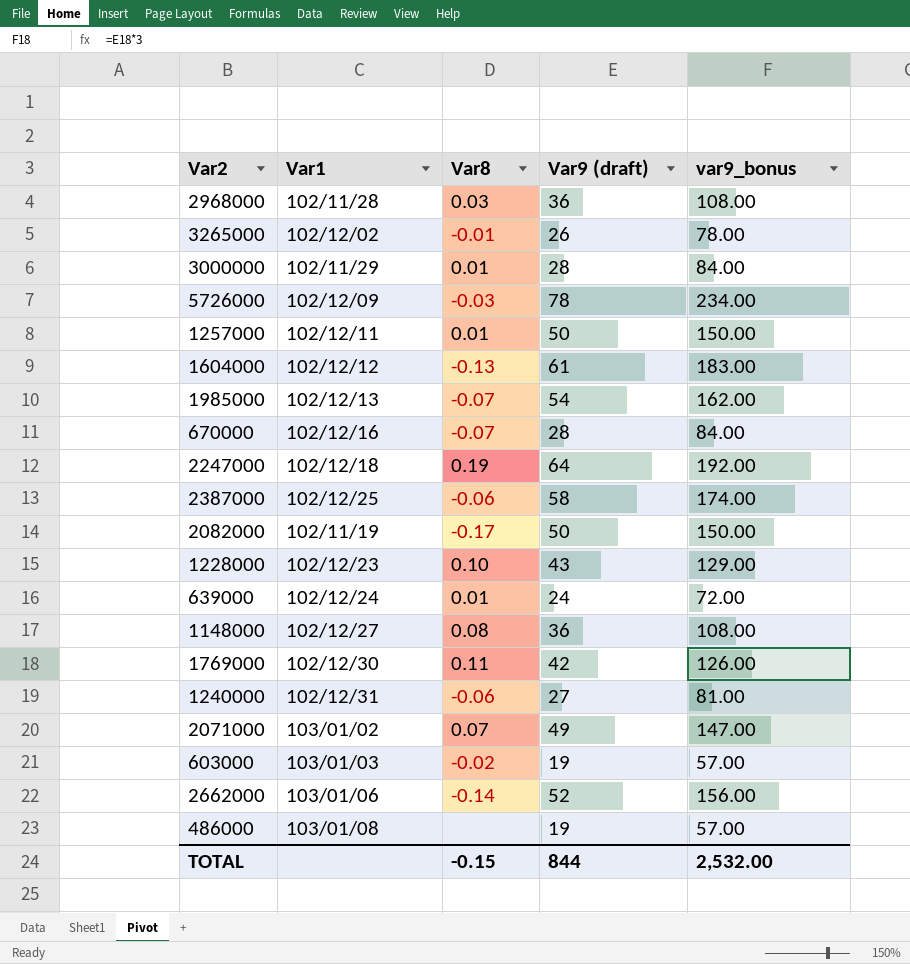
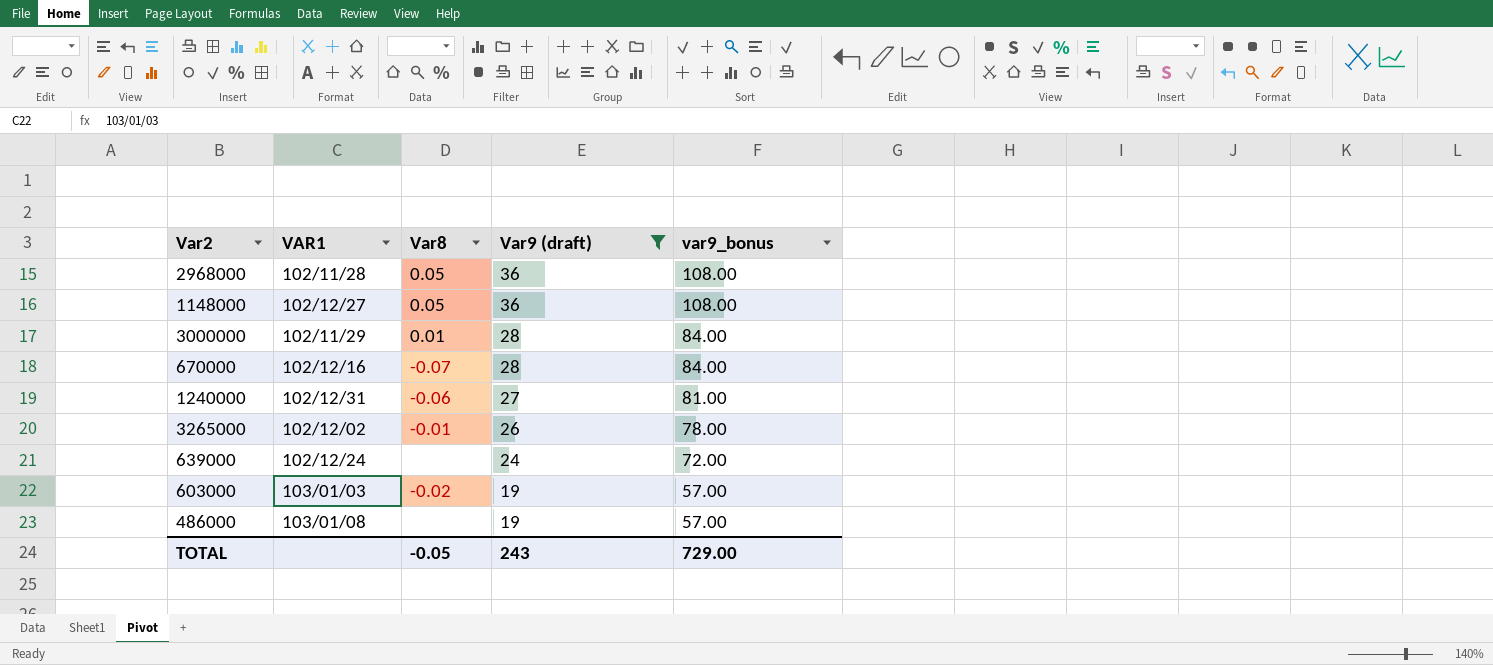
filter: none -> Var9 (draft) <= 36
row order: none -> Var9 (draft) descending
column name: Var1 -> VAR1
2968000 | Var8: 0.03 -> 0.05
1148000 | Var8: 0.08 -> 0.05
639000 | Var8: 0.01 -> none
TOTAL | Var8: -0.15 -> -0.05
TOTAL | Var9 (draft): 844 -> 243
TOTAL | var9_bonus: 2,532.00 -> 729.00

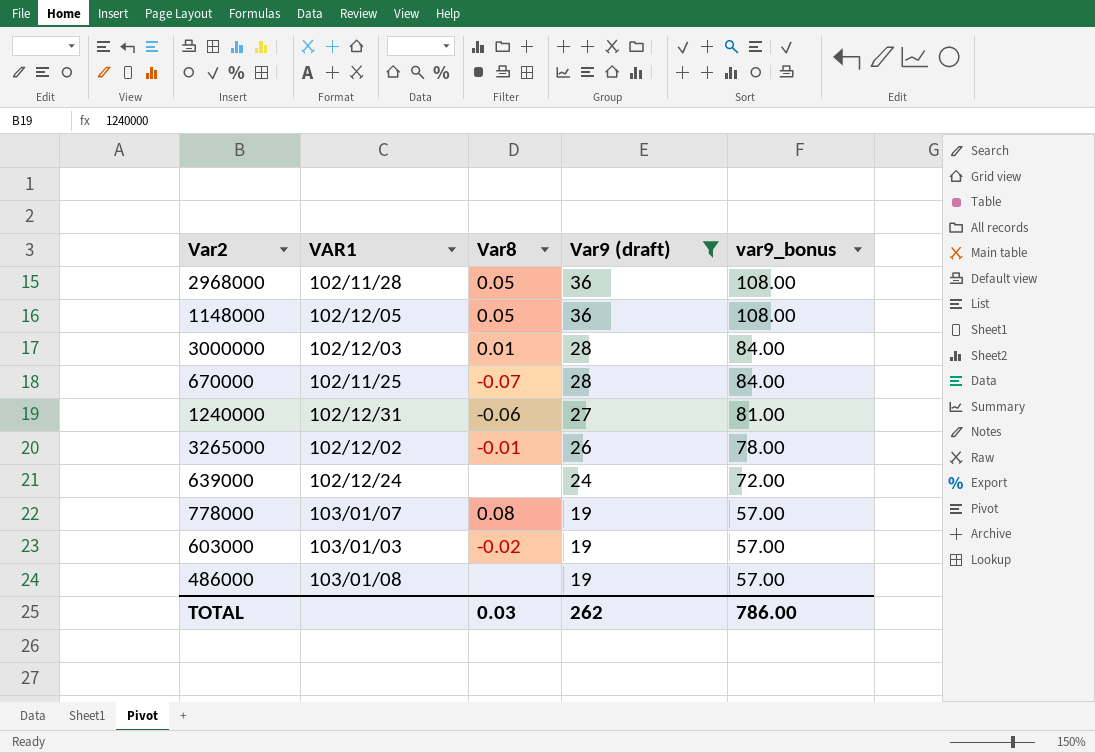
1148000 | VAR1: 102/12/27 -> 102/12/05
3000000 | VAR1: 102/11/29 -> 102/12/03
670000 | VAR1: 102/12/16 -> 102/11/25
row 778000: none -> 103/01/07 | 0.08 | 19 | 57.00
TOTAL | Var8: -0.05 -> 0.03
TOTAL | Var9 (draft): 243 -> 262
TOTAL | var9_bonus: 729.00 -> 786.00

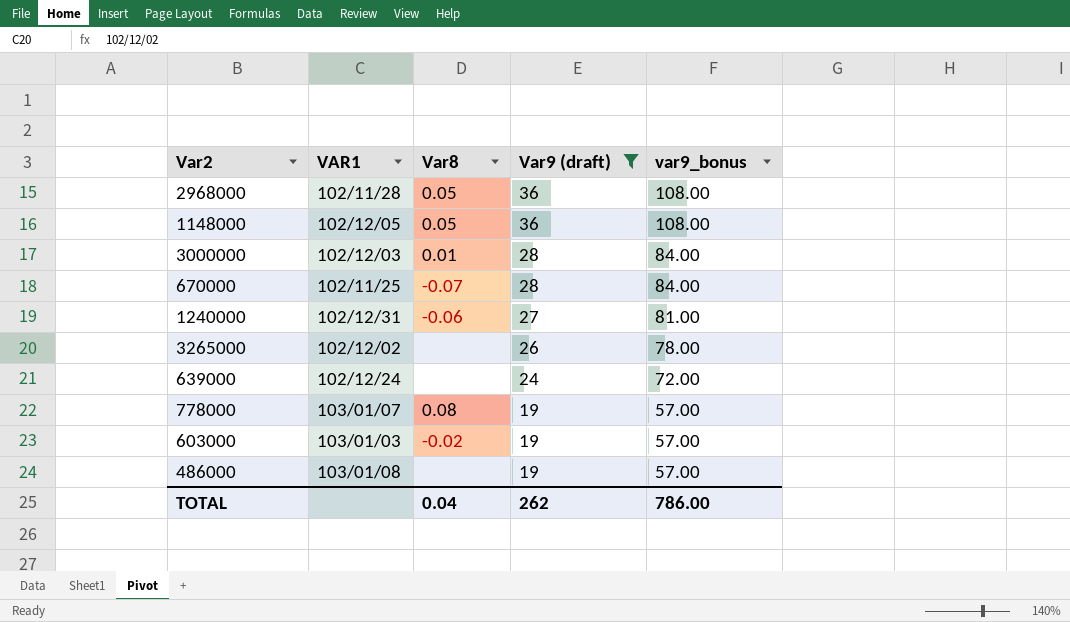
3265000 | Var8: -0.01 -> none
TOTAL | Var8: 0.03 -> 0.04

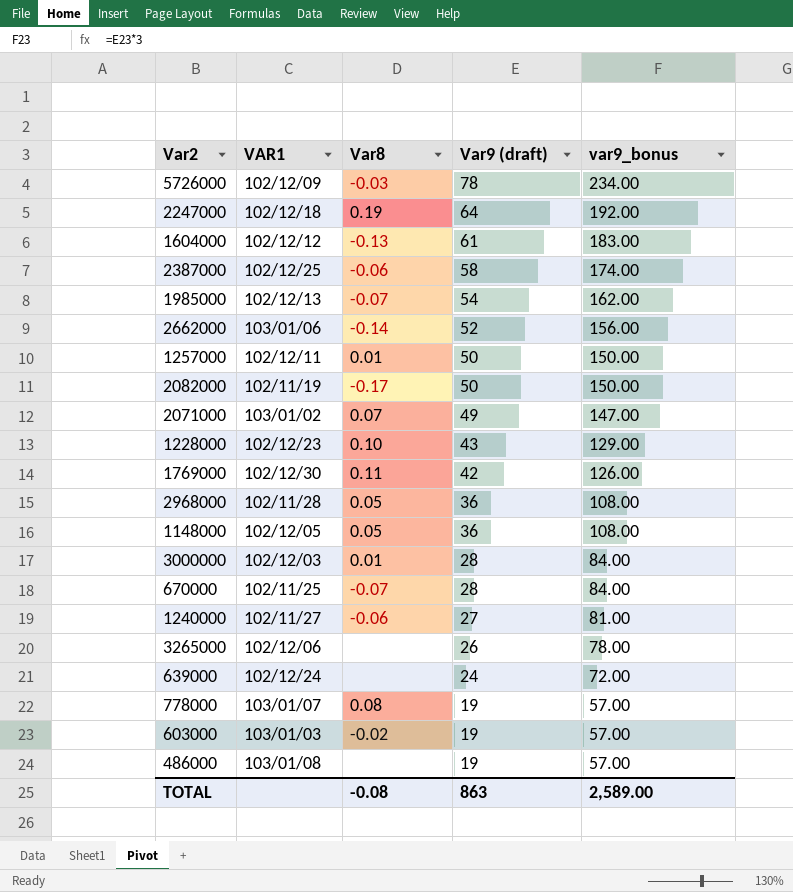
filter: Var9 (draft) <= 36 -> none
1240000 | VAR1: 102/12/31 -> 102/11/27
3265000 | VAR1: 102/12/02 -> 102/12/06
TOTAL | Var8: 0.04 -> -0.08
TOTAL | Var9 (draft): 262 -> 863
TOTAL | var9_bonus: 786.00 -> 2,589.00

